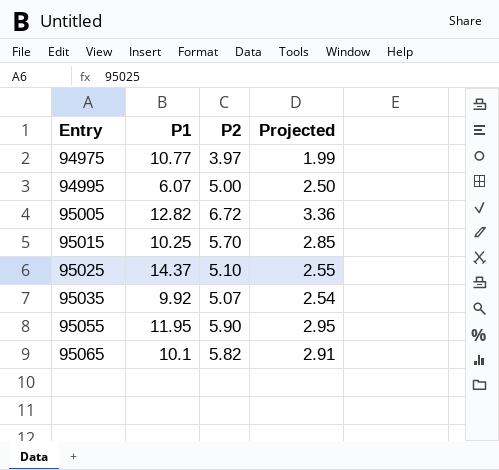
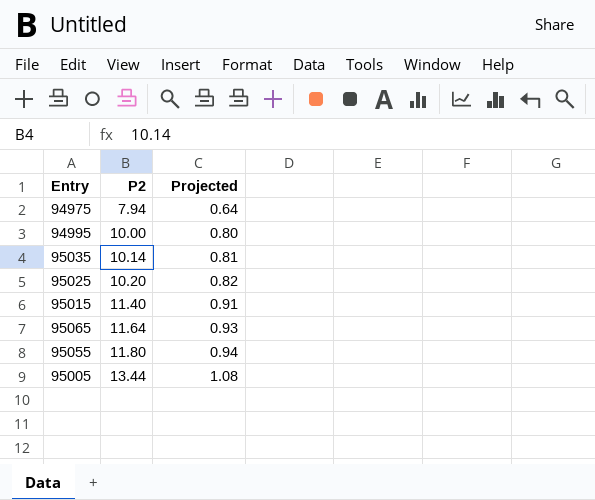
row order: Entry ascending -> P2 ascending
column P1 | position: 2 -> none
column Projected | formula: [P2] * 0.5 -> [P2] * 0.08
94975 | P2: 3.97 -> 7.94
94995 | P2: 5.00 -> 10.00
95035 | P2: 5.07 -> 10.14
95025 | P2: 5.10 -> 10.20
95015 | P2: 5.70 -> 11.40
95065 | P2: 5.82 -> 11.64
95055 | P2: 5.90 -> 11.80
95005 | P2: 6.72 -> 13.44

